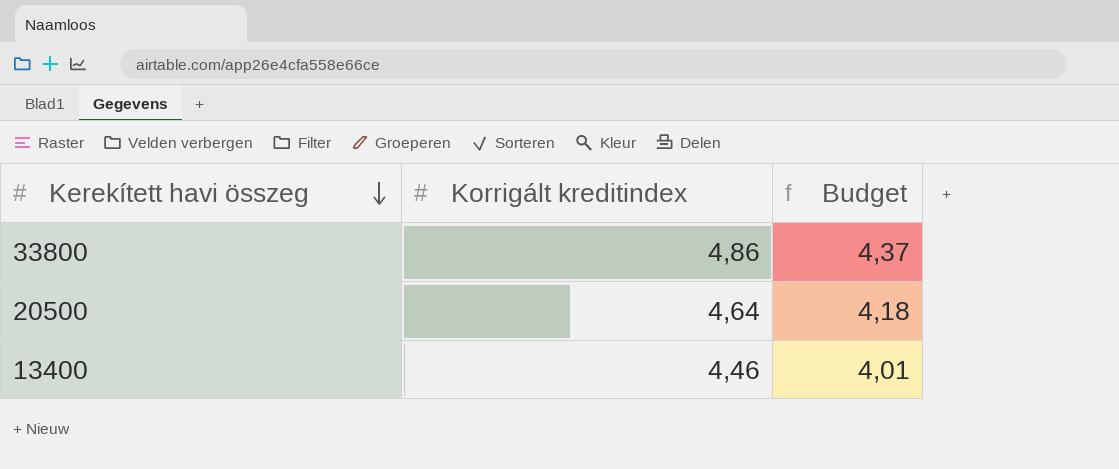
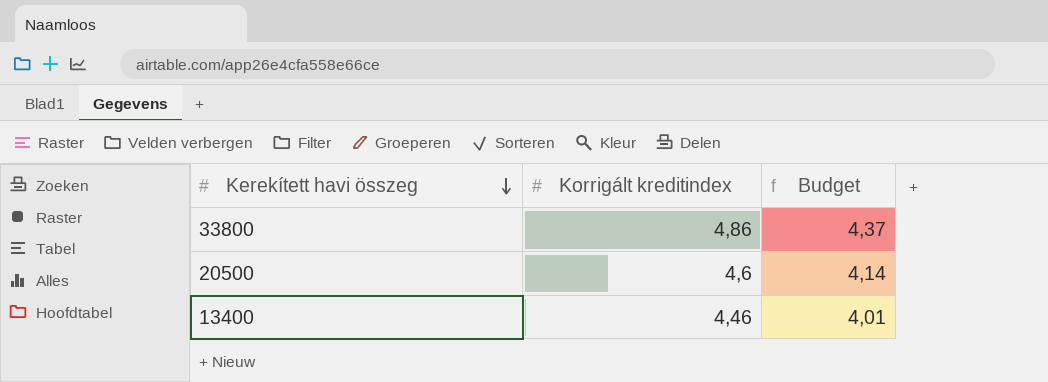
20500 | Korrigált kreditindex: 4,64 -> 4,6
20500 | Budget: 4,18 -> 4,14

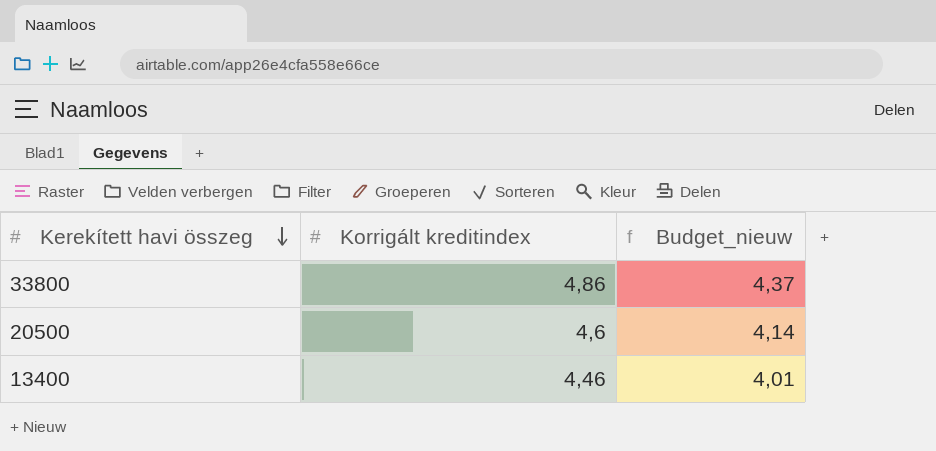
column name: Budget -> Budget_nieuw

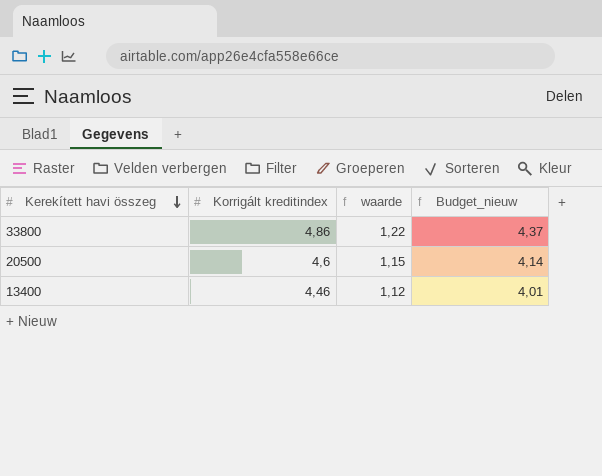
column waarde | formula: none -> [Korrigált kreditindex] * 0,25

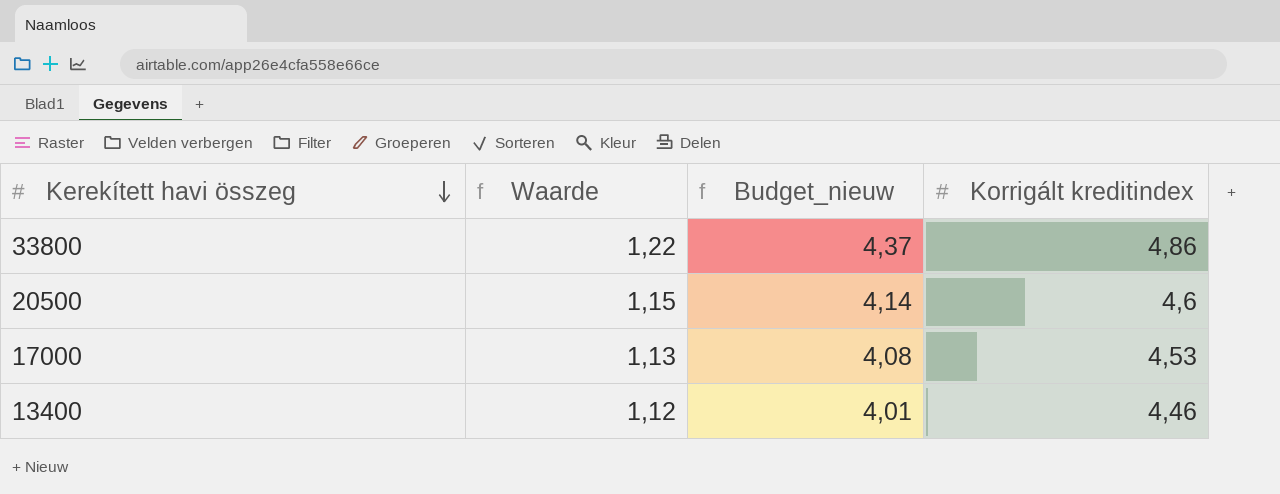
column name: waarde -> Waarde
column Korrigált kreditindex | position: 2 -> 4
row 17000: none -> 1,13 | 4,08 | 4,53

